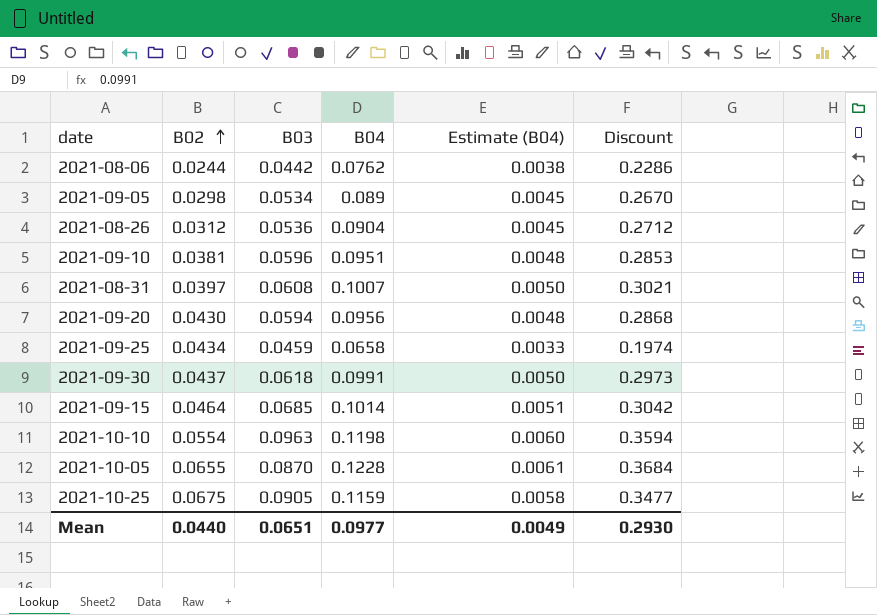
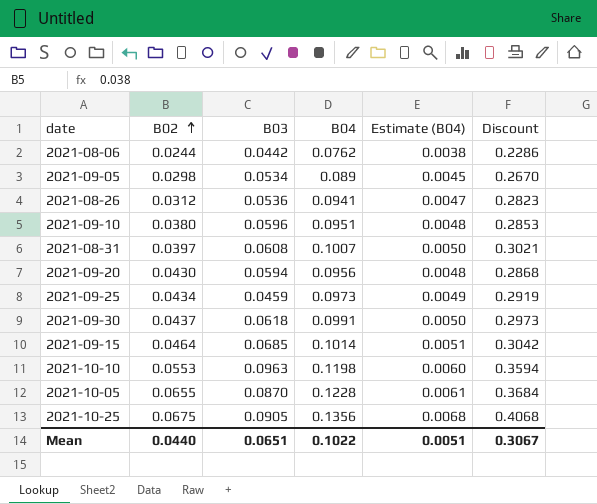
2021-08-26 | B04: 0.0904 -> 0.0941
2021-08-26 | Estimate (B04): 0.0045 -> 0.0047
2021-08-26 | Discount: 0.2712 -> 0.2823
2021-09-10 | B02: 0.0381 -> 0.0380
2021-09-25 | B04: 0.0658 -> 0.0973
2021-09-25 | Estimate (B04): 0.0033 -> 0.0049
2021-09-25 | Discount: 0.1974 -> 0.2919
2021-10-10 | B02: 0.0554 -> 0.0553
2021-10-25 | B04: 0.1159 -> 0.1356
2021-10-25 | Estimate (B04): 0.0058 -> 0.0068
2021-10-25 | Discount: 0.3477 -> 0.4068
Mean | B04: 0.0977 -> 0.1022
Mean | Estimate (B04): 0.0049 -> 0.0051
Mean | Discount: 0.2930 -> 0.3067

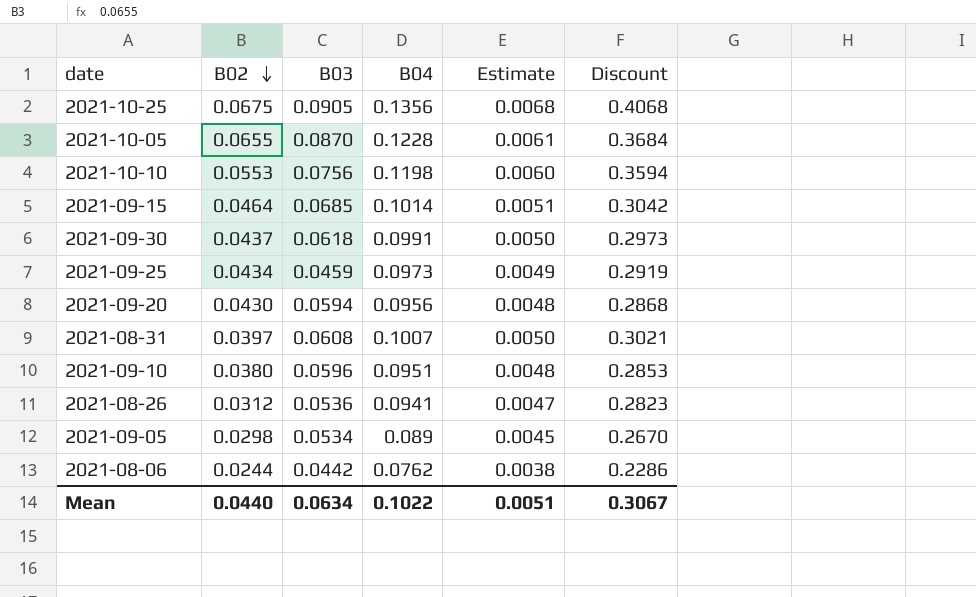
row order: B02 ascending -> B02 descending
column name: Estimate (B04) -> Estimate
2021-10-10 | B03: 0.0963 -> 0.0756
Mean | B03: 0.0651 -> 0.0634

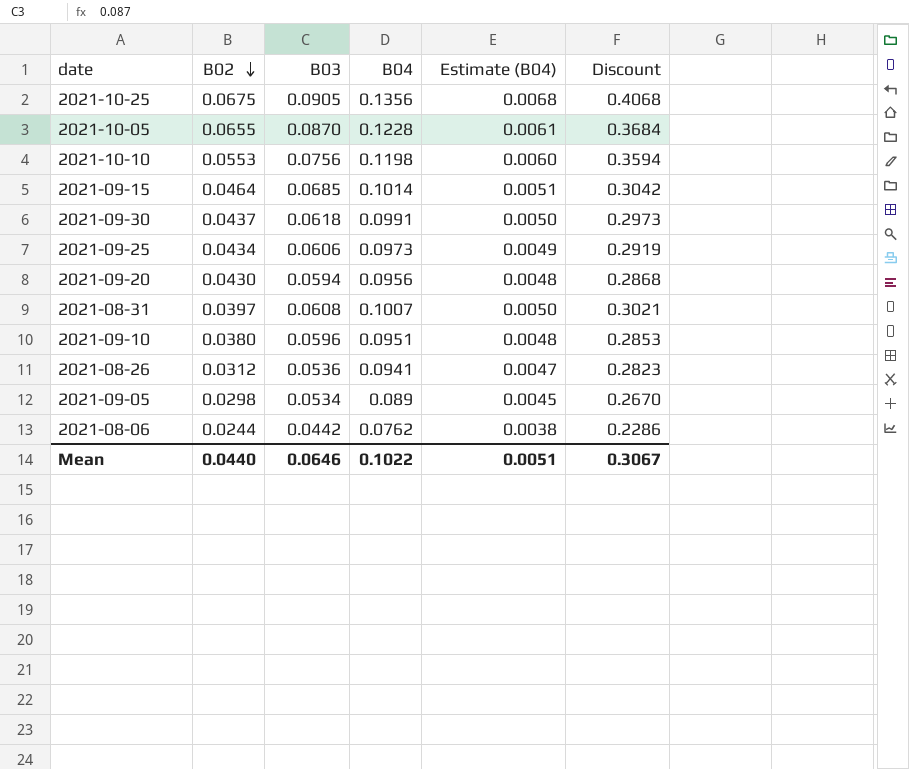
column name: Estimate -> Estimate (B04)
2021-09-25 | B03: 0.0459 -> 0.0606
Mean | B03: 0.0634 -> 0.0646

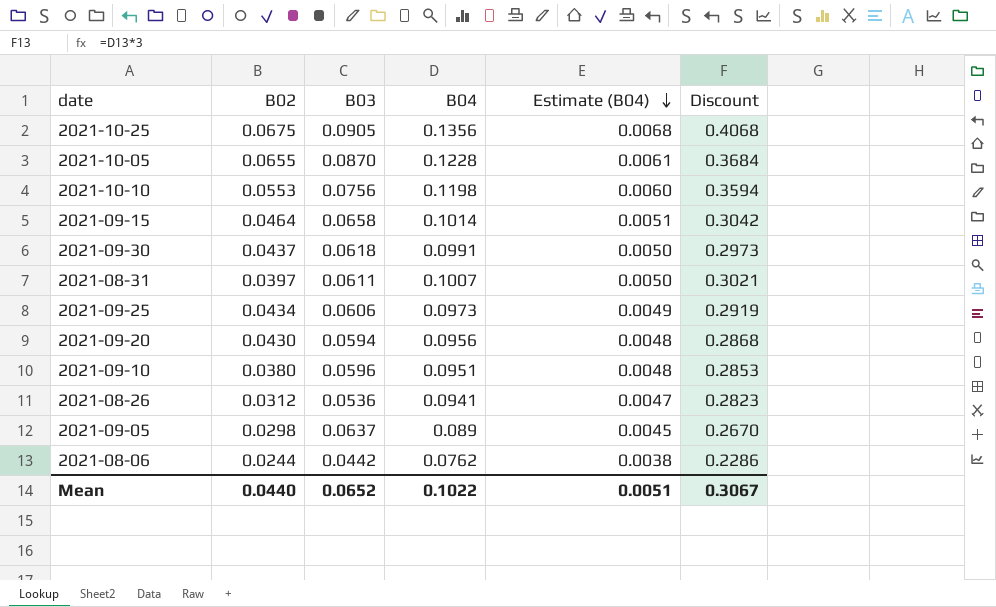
row order: B02 descending -> Estimate (B04) descending
2021-09-15 | B03: 0.0685 -> 0.0658
2021-08-31 | B03: 0.0608 -> 0.0611
2021-09-05 | B03: 0.0534 -> 0.0637
Mean | B03: 0.0646 -> 0.0652

